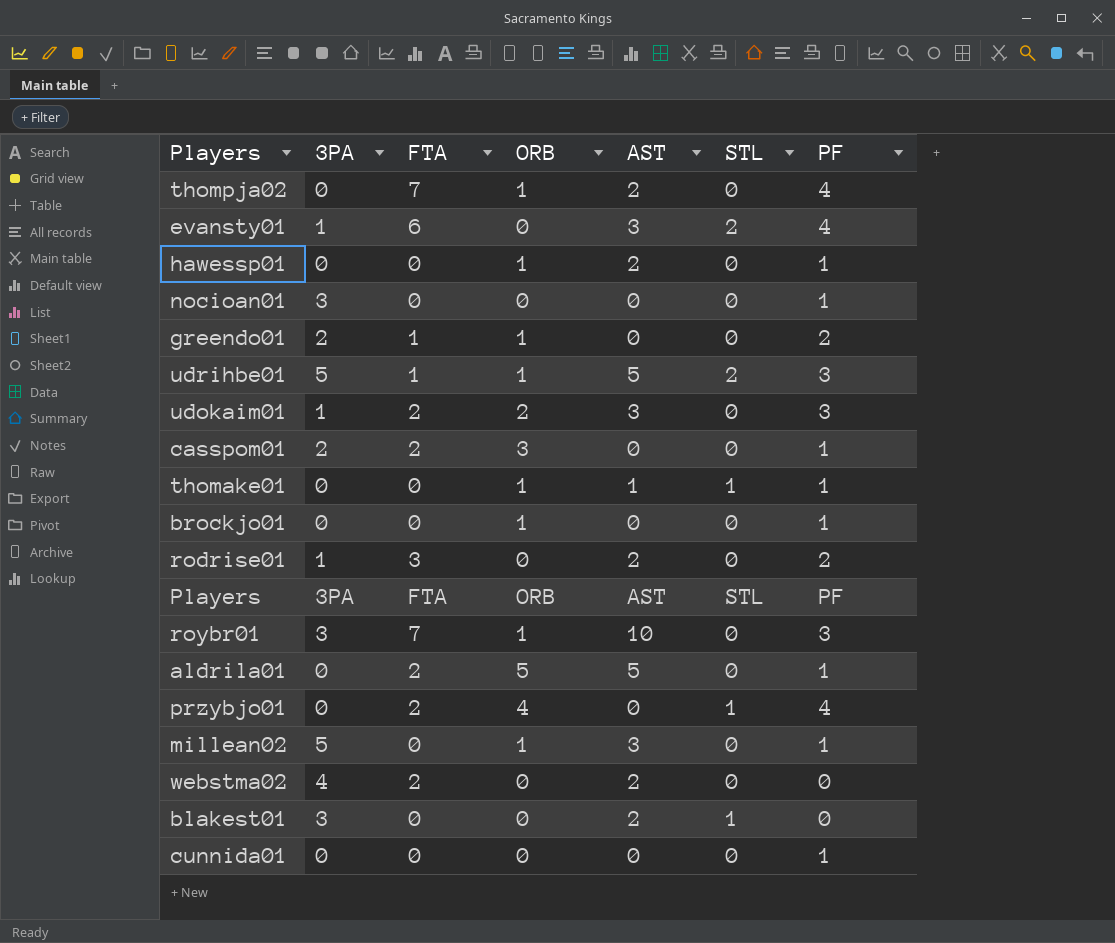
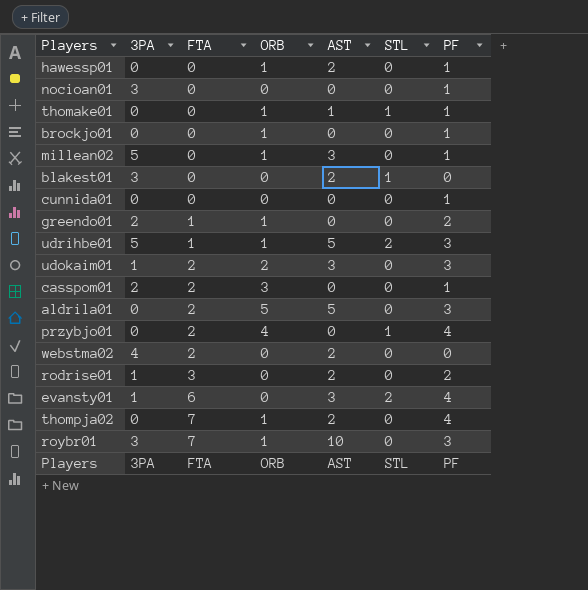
row order: none -> FTA ascending
aldrila01 | PF: 1 -> 3

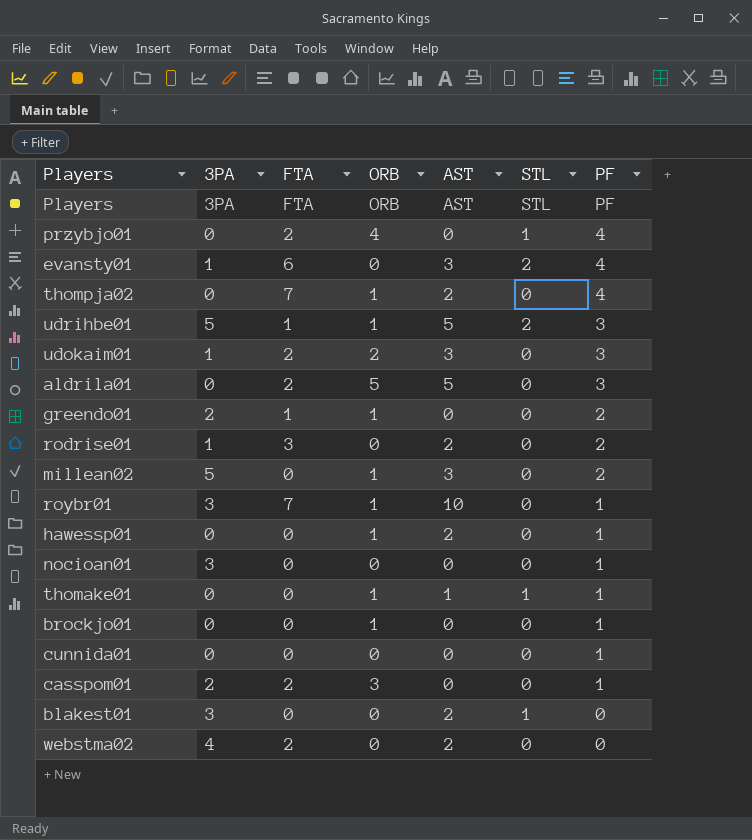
row order: FTA ascending -> PF descending
millean02 | PF: 1 -> 2
roybr01 | PF: 3 -> 1

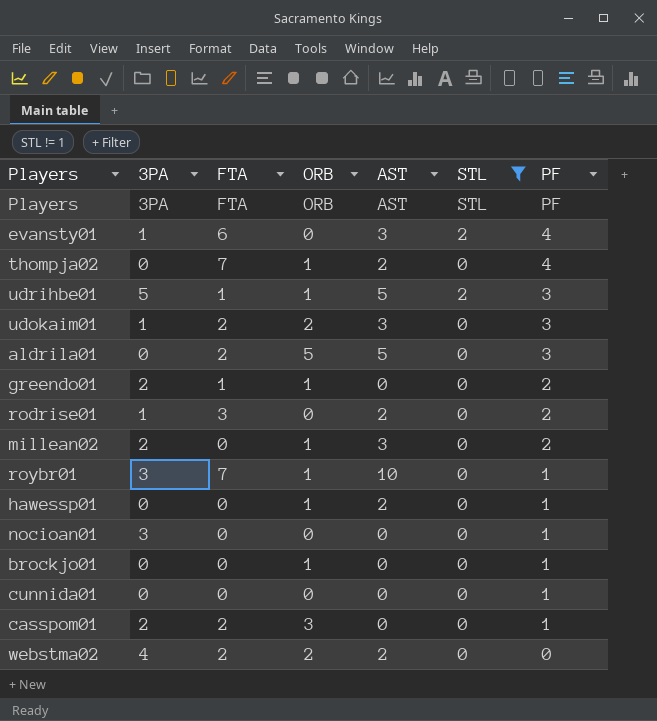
filter: none -> STL != 1
millean02 | 3PA: 5 -> 2
webstma02 | ORB: 0 -> 2

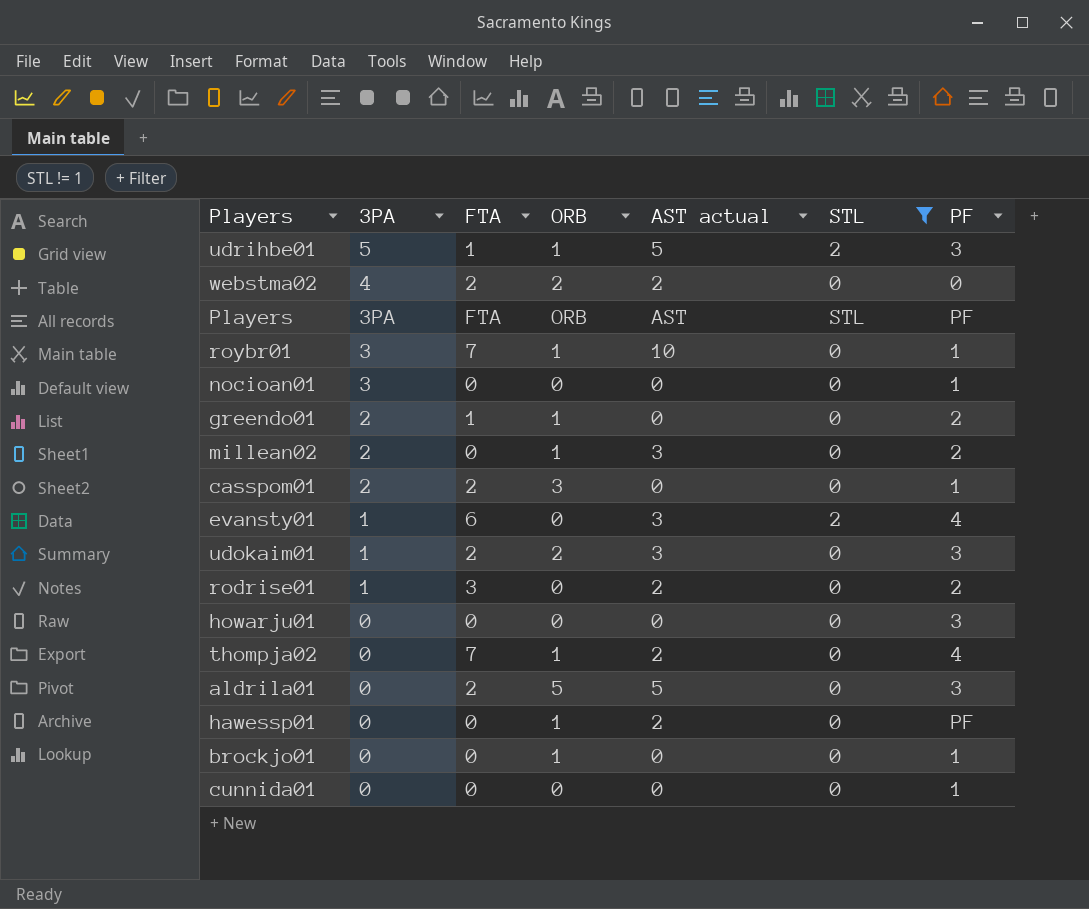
row order: PF descending -> 3PA descending
column name: AST -> AST actual
row howarju01: none -> 0 | 0 | 0 | 0 | 0 | 3
hawessp01 | PF: 1 -> PF

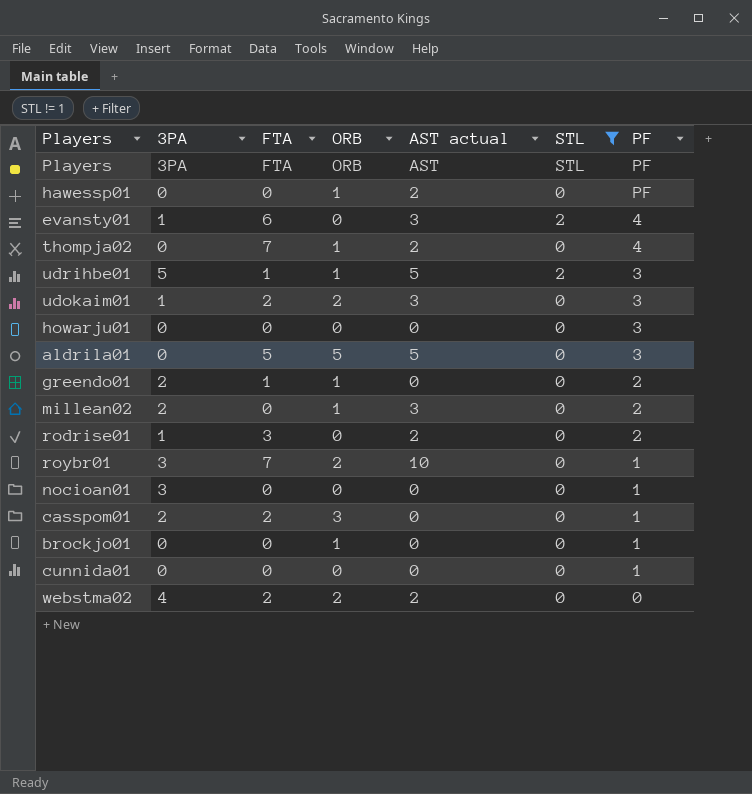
row order: 3PA descending -> PF descending
aldrila01 | FTA: 2 -> 5
roybr01 | ORB: 1 -> 2

